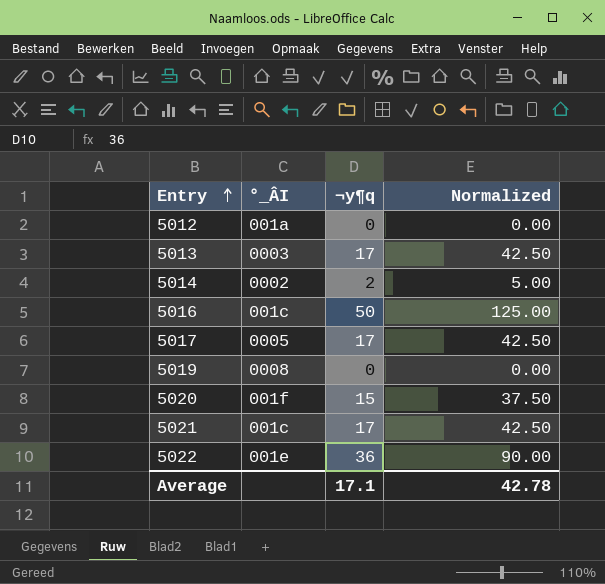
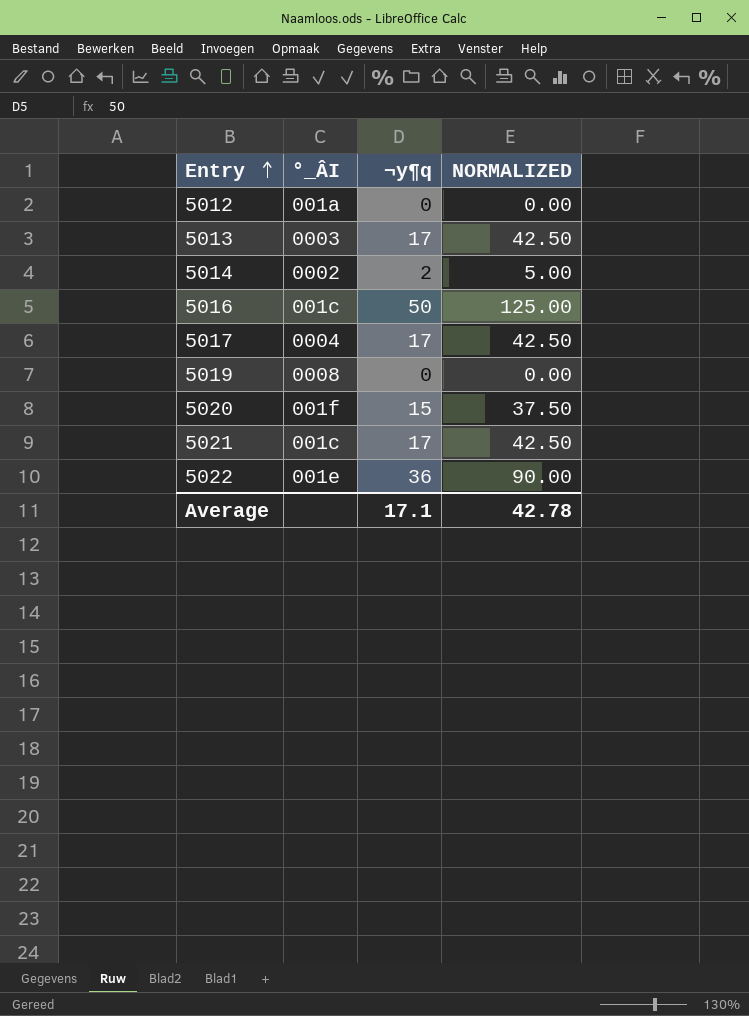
column name: Normalized -> NORMALIZED
5017 | °_ÂI: 0005 -> 0004

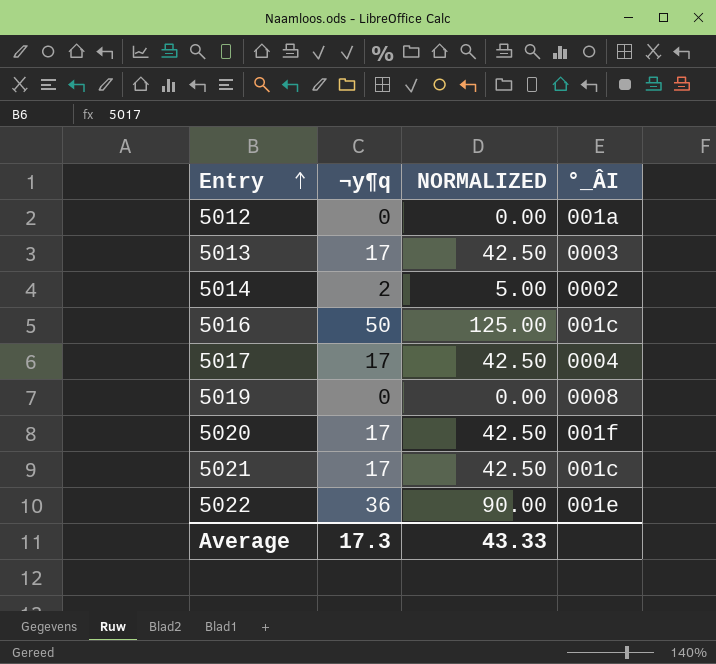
column °_ÂI | position: 2 -> 4
5020 | ¬y¶q: 15 -> 17
5020 | NORMALIZED: 37.50 -> 42.50
Average | ¬y¶q: 17.1 -> 17.3
Average | NORMALIZED: 42.78 -> 43.33

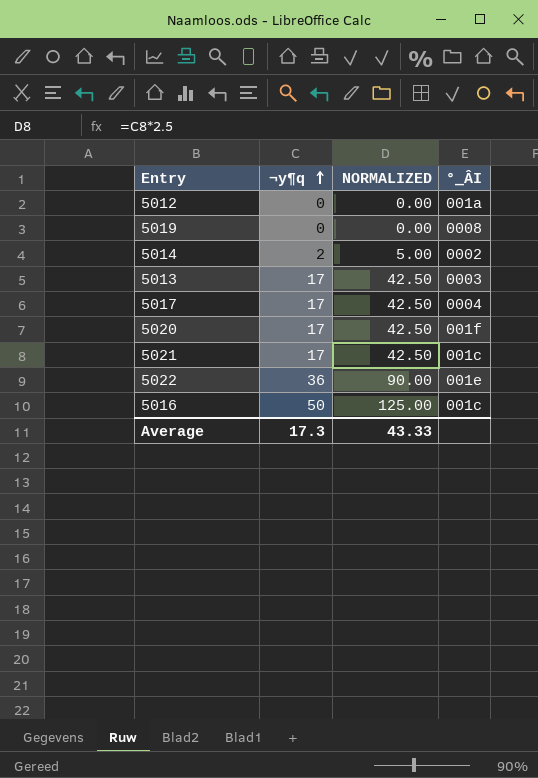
row order: Entry ascending -> ¬y¶q ascending

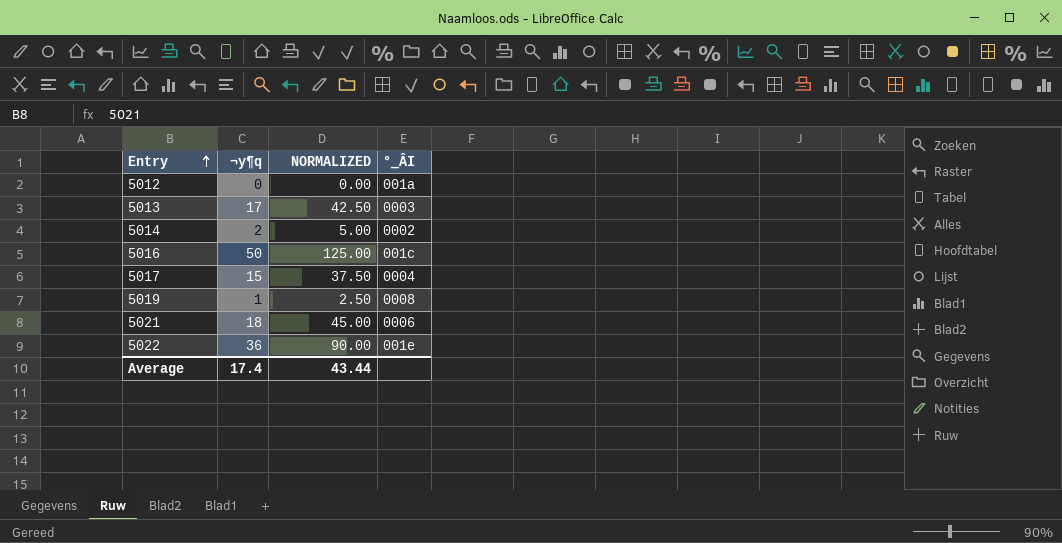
row order: ¬y¶q ascending -> Entry ascending
row 5020: 17 | 42.50 | 001f -> none
5017 | ¬y¶q: 17 -> 15
5017 | NORMALIZED: 42.50 -> 37.50
5019 | ¬y¶q: 0 -> 1
5019 | NORMALIZED: 0.00 -> 2.50
5021 | ¬y¶q: 17 -> 18
5021 | NORMALIZED: 42.50 -> 45.00
5021 | °_ÂI: 001c -> 0006
Average | ¬y¶q: 17.3 -> 17.4
Average | NORMALIZED: 43.33 -> 43.44

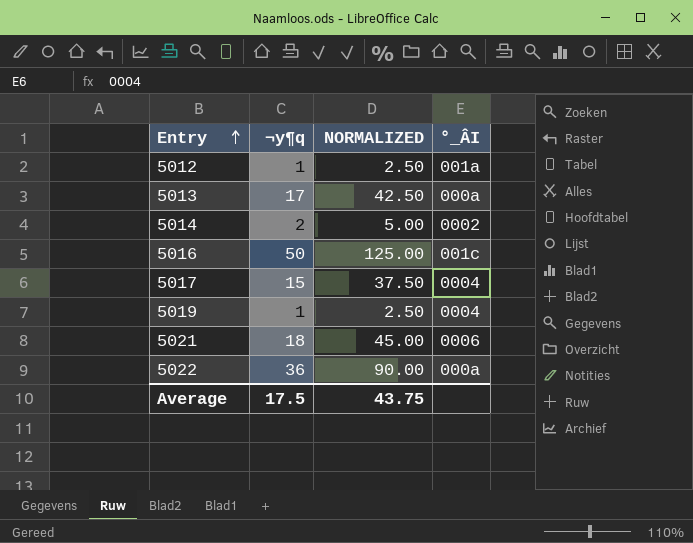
5012 | ¬y¶q: 0 -> 1
5012 | NORMALIZED: 0.00 -> 2.50
5013 | °_ÂI: 0003 -> 000a
5019 | °_ÂI: 0008 -> 0004
5022 | °_ÂI: 001e -> 000a
Average | ¬y¶q: 17.4 -> 17.5
Average | NORMALIZED: 43.44 -> 43.75

